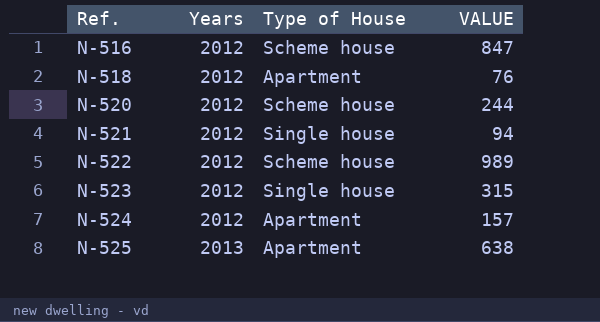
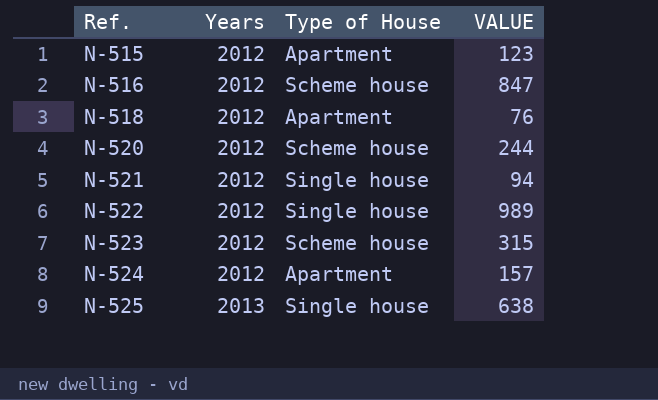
row N-515: none -> 2012 | Apartment | 123
N-522 | Type of House: Scheme house -> Single house
N-523 | Type of House: Single house -> Scheme house
N-525 | Type of House: Apartment -> Single house

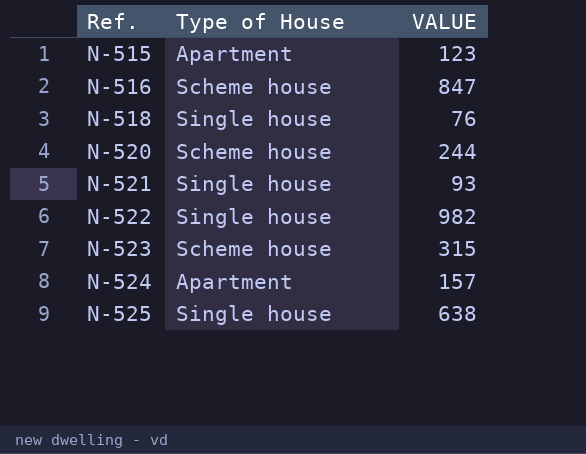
column Years | position: 2 -> none
N-518 | Type of House: Apartment -> Single house
N-521 | VALUE: 94 -> 93
N-522 | VALUE: 989 -> 982

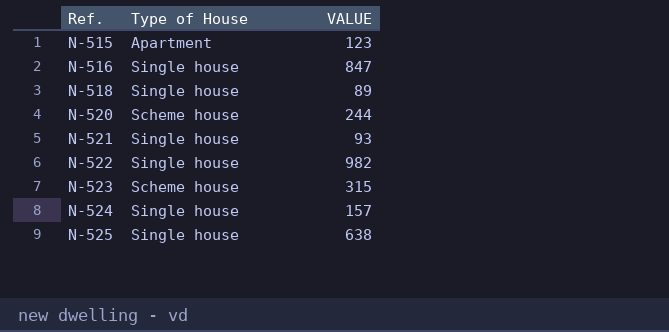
N-516 | Type of House: Scheme house -> Single house
N-518 | VALUE: 76 -> 89
N-524 | Type of House: Apartment -> Single house

